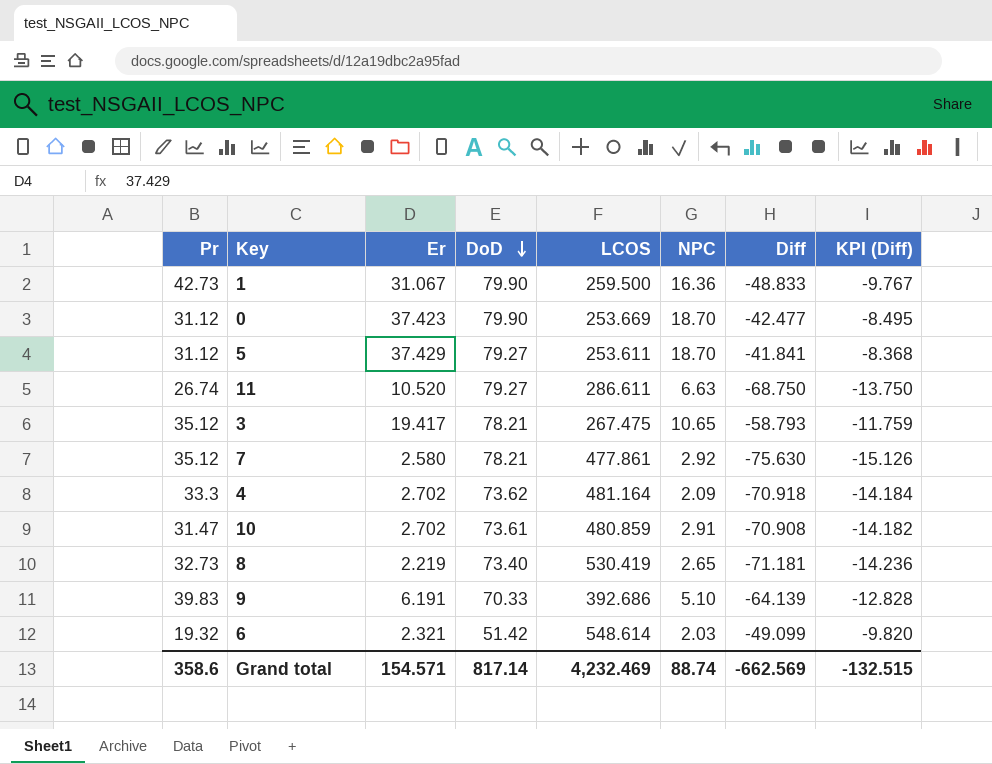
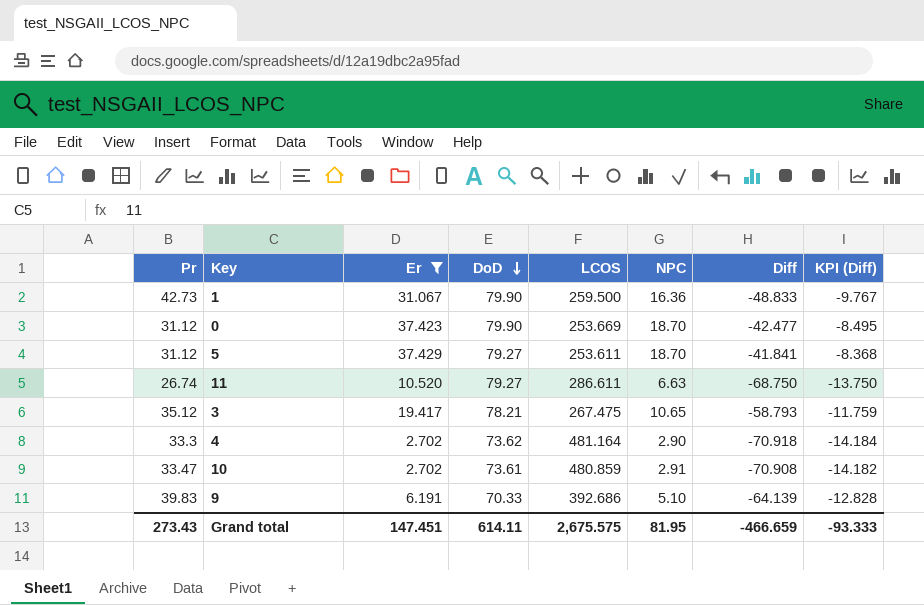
filter: none -> Er >= 2.702
4 | NPC: 2.09 -> 2.90
10 | Pr: 31.47 -> 33.47
Grand total | Pr: 358.6 -> 273.43
Grand total | Er: 154.571 -> 147.451
Grand total | DoD: 817.14 -> 614.11
Grand total | LCOS: 4,232.469 -> 2,675.575
Grand total | NPC: 88.74 -> 81.95
Grand total | Diff: -662.569 -> -466.659
Grand total | KPI (Diff): -132.515 -> -93.333

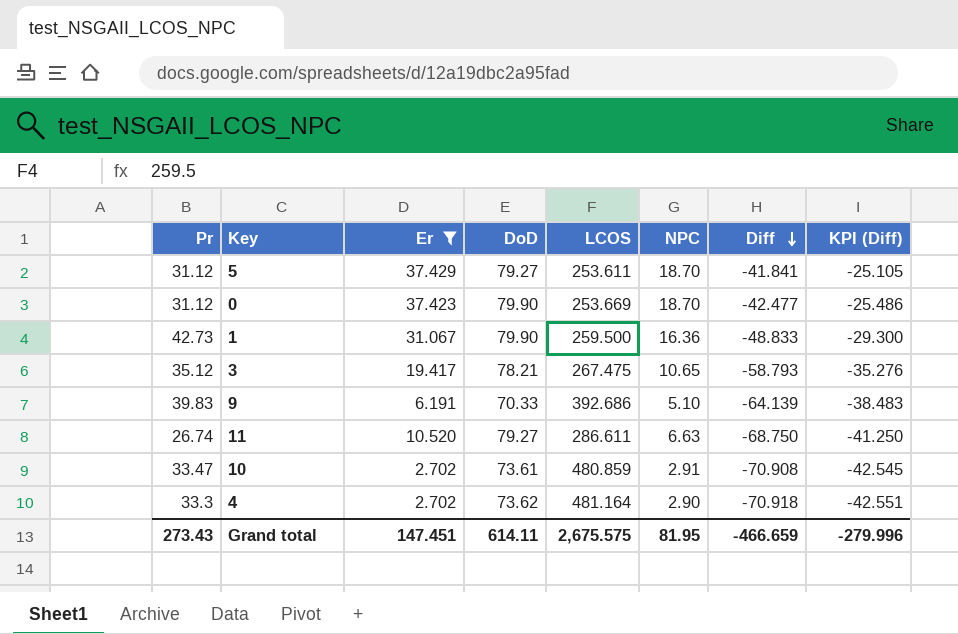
row order: DoD descending -> Diff descending
column KPI (Diff) | formula: [Diff] * 0.2 -> [Diff] * 0.6
Grand total | KPI (Diff): -93.333 -> -279.996

